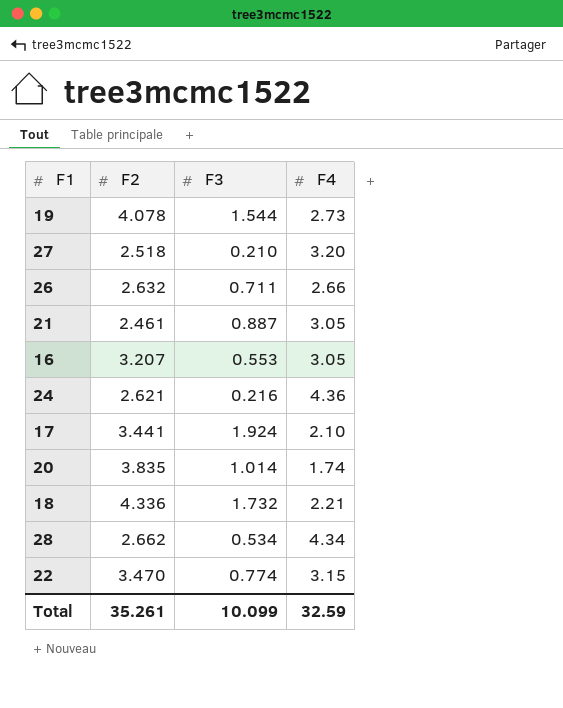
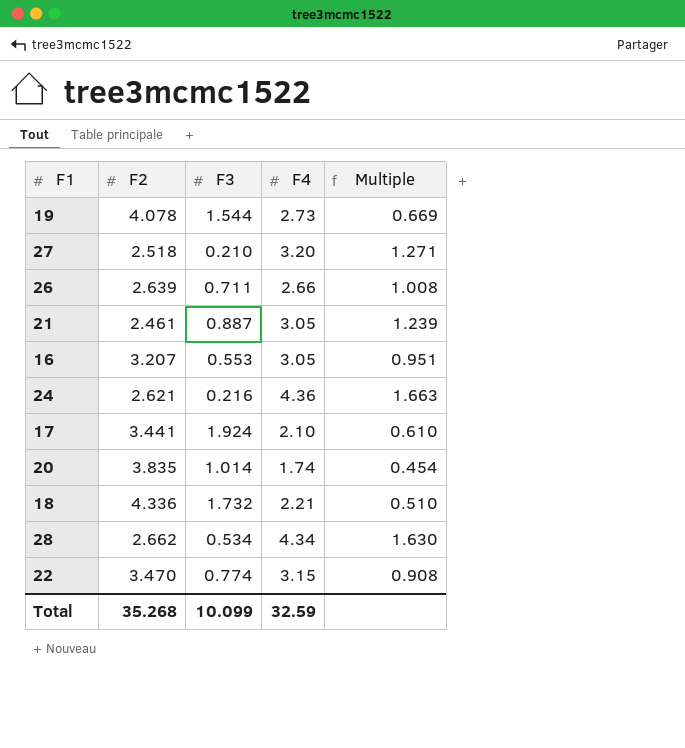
column Multiple | formula: none -> [F4] / [F2]
26 | F2: 2.632 -> 2.639
Total | F2: 35.261 -> 35.268

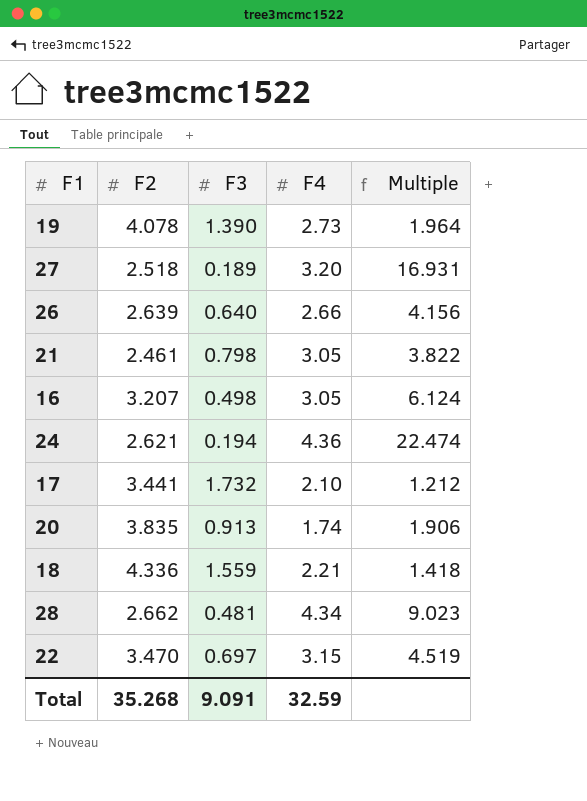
column Multiple | formula: [F4] / [F2] -> [F4] / [F3]
19 | F3: 1.544 -> 1.390
27 | F3: 0.210 -> 0.189
26 | F3: 0.711 -> 0.640
21 | F3: 0.887 -> 0.798
16 | F3: 0.553 -> 0.498
24 | F3: 0.216 -> 0.194
17 | F3: 1.924 -> 1.732
20 | F3: 1.014 -> 0.913
18 | F3: 1.732 -> 1.559
28 | F3: 0.534 -> 0.481
22 | F3: 0.774 -> 0.697
Total | F3: 10.099 -> 9.091

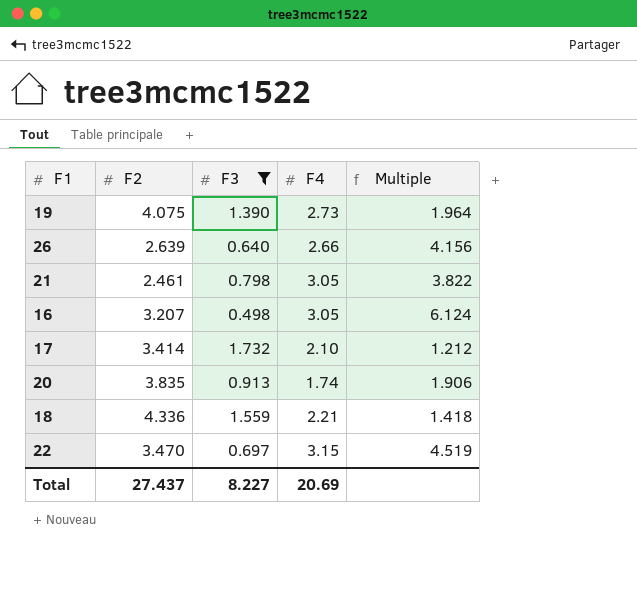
filter: none -> F3 >= 0.498
19 | F2: 4.078 -> 4.075
17 | F2: 3.441 -> 3.414
Total | F2: 35.268 -> 27.437
Total | F3: 9.091 -> 8.227
Total | F4: 32.59 -> 20.69

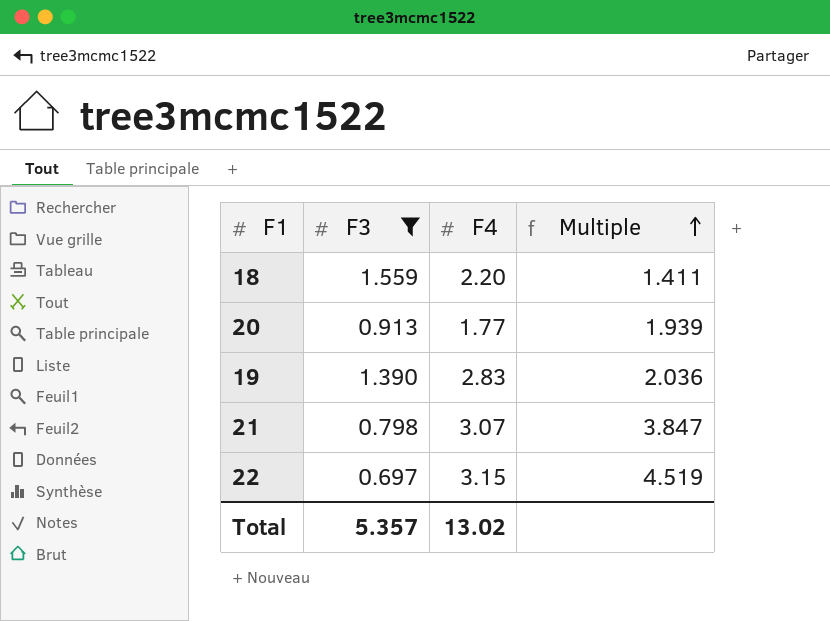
row order: none -> Multiple ascending
column F2 | position: 2 -> none
row 26: 2.639 | 0.640 | 2.66 | 4.156 -> none
row 16: 3.207 | 0.498 | 3.05 | 6.124 -> none
row 17: 3.414 | 1.732 | 2.10 | 1.212 -> none
18 | F4: 2.21 -> 2.20
18 | Multiple: 1.418 -> 1.411
20 | F4: 1.74 -> 1.77
20 | Multiple: 1.906 -> 1.939
19 | F4: 2.73 -> 2.83
19 | Multiple: 1.964 -> 2.036
21 | F4: 3.05 -> 3.07
21 | Multiple: 3.822 -> 3.847
Total | F3: 8.227 -> 5.357
Total | F4: 20.69 -> 13.02

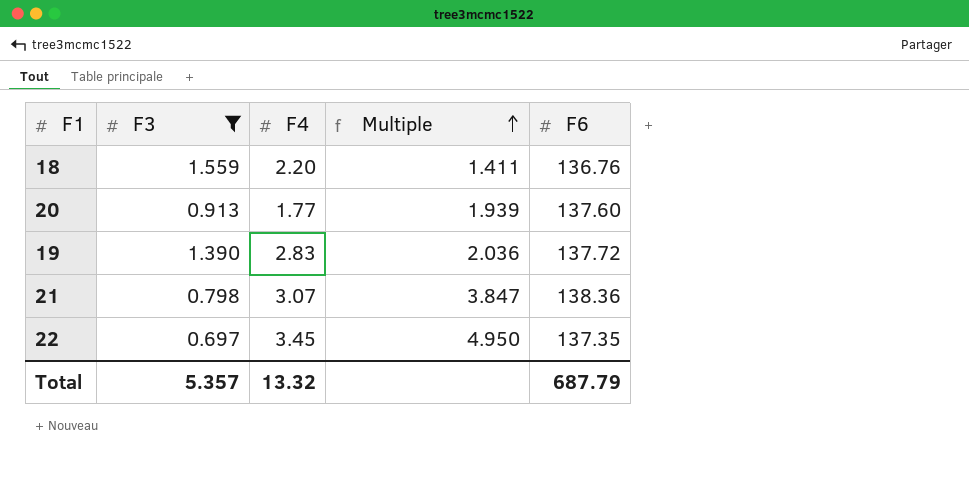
column F6 | position: none -> 5
22 | F4: 3.15 -> 3.45
22 | Multiple: 4.519 -> 4.950
Total | F4: 13.02 -> 13.32

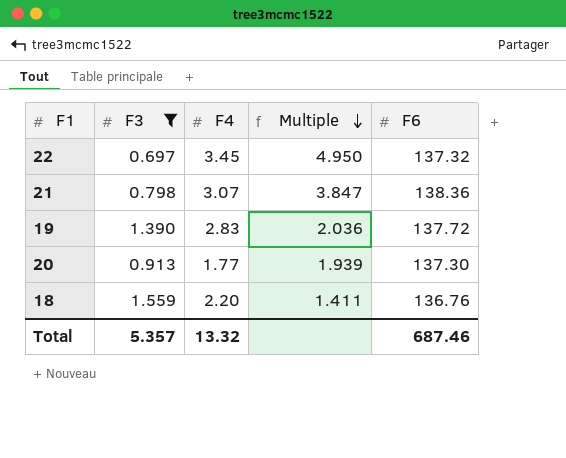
row order: Multiple ascending -> Multiple descending
22 | F6: 137.35 -> 137.32
20 | F6: 137.60 -> 137.30
Total | F6: 687.79 -> 687.46

